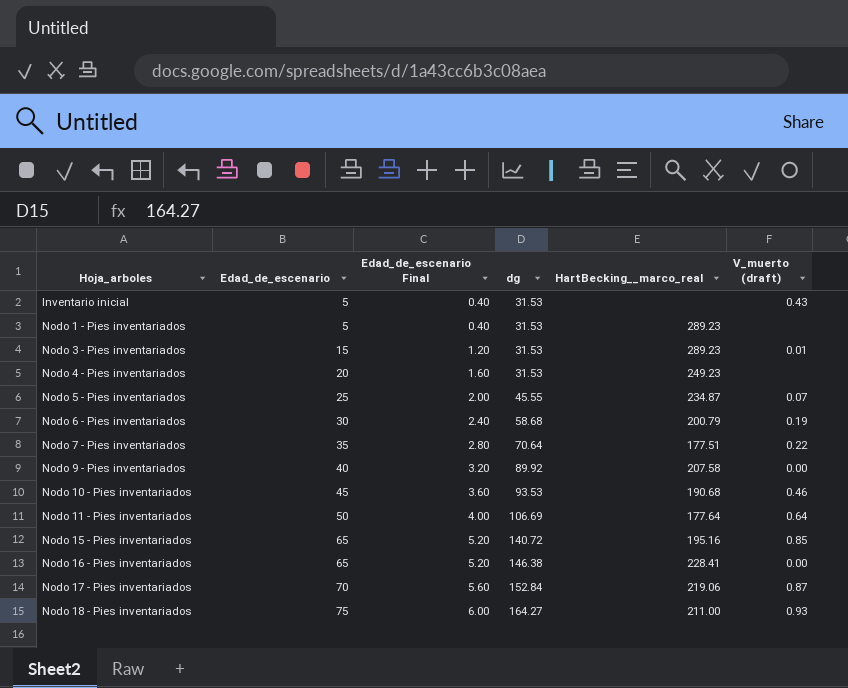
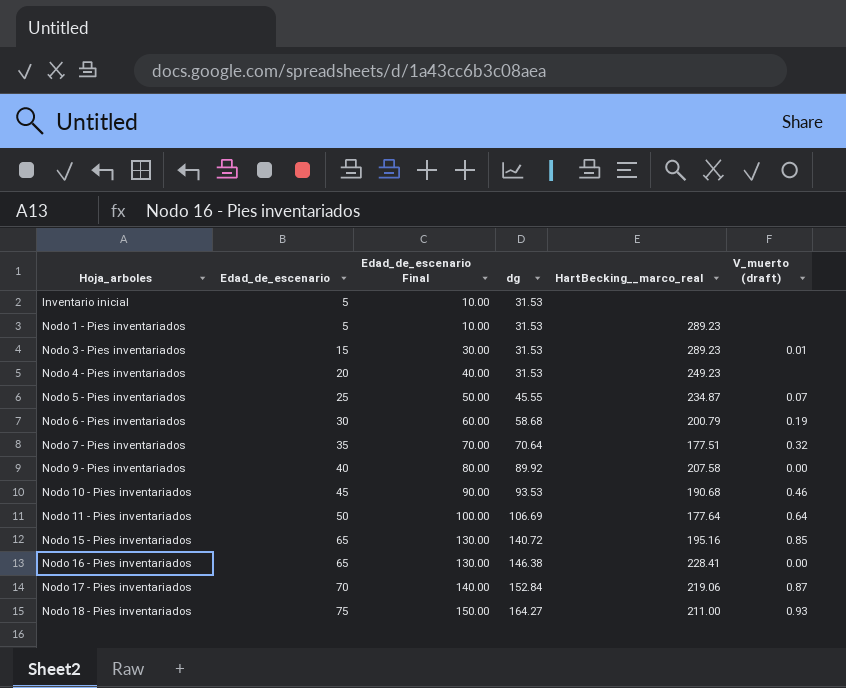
column Edad_de_escenario Final | formula: [Edad_de_escenario] * 0.08 -> [Edad_de_escenario] * 2
Inventario inicial | V_muerto (draft): 0.43 -> none
Nodo 7 - Pies inventariados | V_muerto (draft): 0.22 -> 0.32

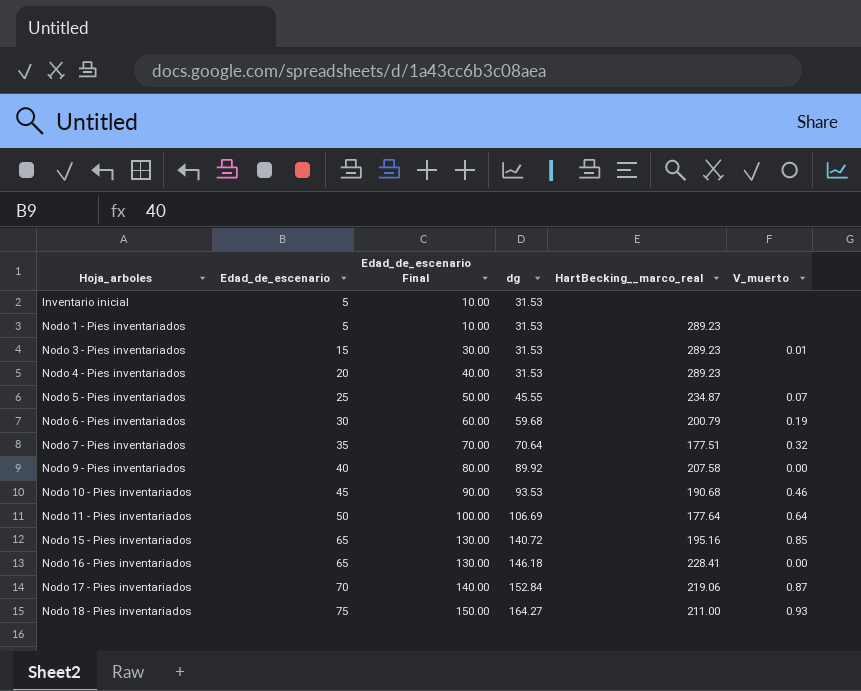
column name: V_muerto (draft) -> V_muerto
Nodo 4 - Pies inventariados | HartBecking__marco_real: 249.23 -> 289.23
Nodo 6 - Pies inventariados | dg: 58.68 -> 59.68
Nodo 16 - Pies inventariados | dg: 146.38 -> 146.18

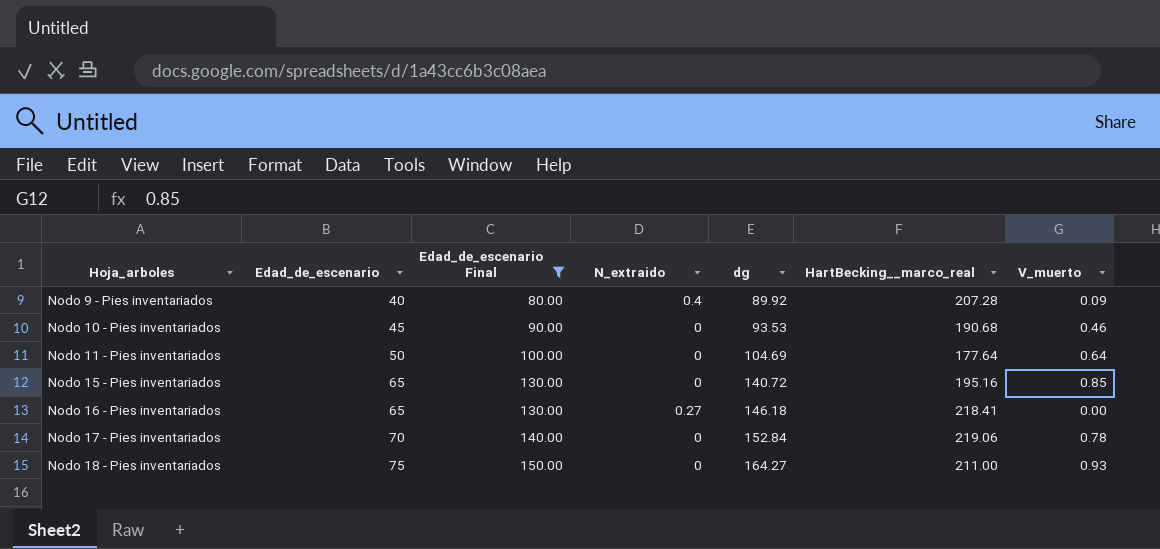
filter: none -> Edad_de_escenario Final >= 80.00
column N_extraido | position: none -> 4
Nodo 9 - Pies inventariados | HartBecking__marco_real: 207.58 -> 207.28
Nodo 9 - Pies inventariados | V_muerto: 0.00 -> 0.09
Nodo 11 - Pies inventariados | dg: 106.69 -> 104.69
Nodo 16 - Pies inventariados | HartBecking__marco_real: 228.41 -> 218.41
Nodo 17 - Pies inventariados | V_muerto: 0.87 -> 0.78

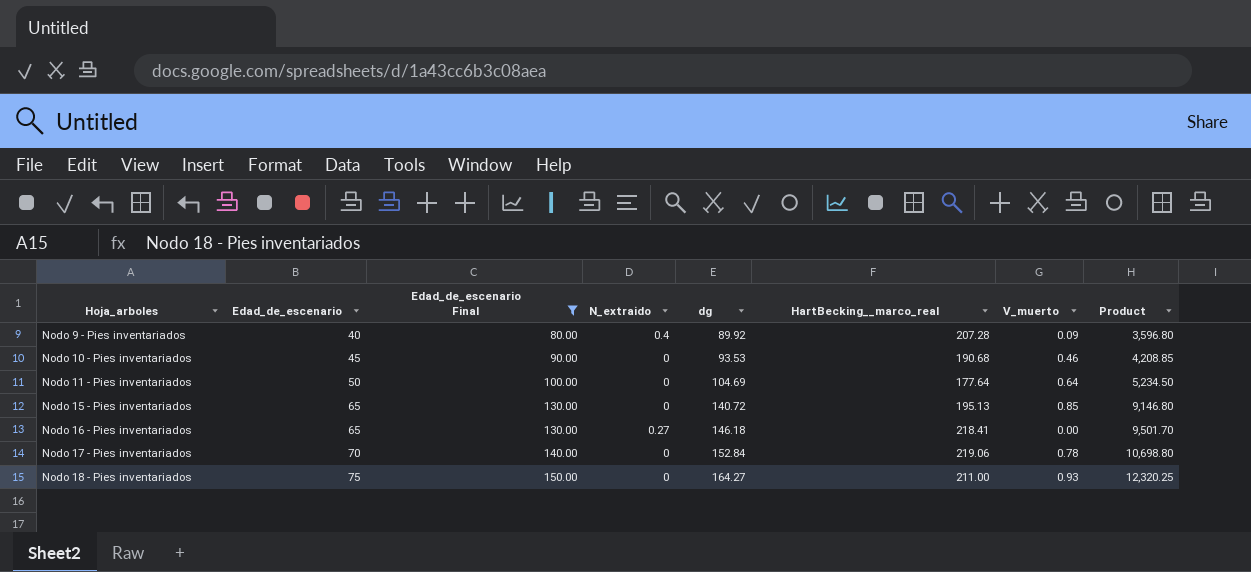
column Product | formula: none -> [Edad_de_escenario] * [dg]
Nodo 15 - Pies inventariados | HartBecking__marco_real: 195.16 -> 195.13

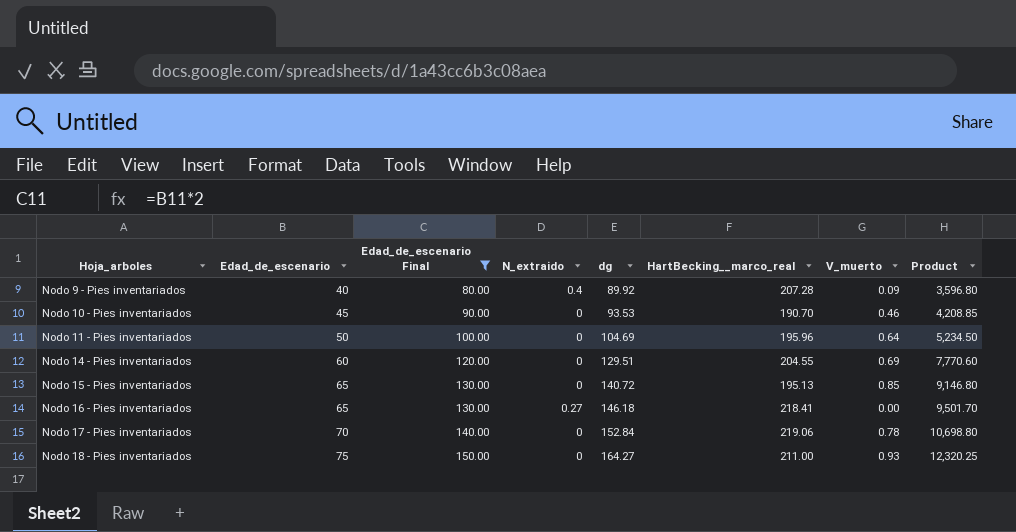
Nodo 10 - Pies inventariados | HartBecking__marco_real: 190.68 -> 190.70
Nodo 11 - Pies inventariados | HartBecking__marco_real: 177.64 -> 195.96
row Nodo 14 - Pies inventariados: none -> 60 | 120.00 | 0 | 129.51 | 204.55 | 0.69 | 7,770.60

